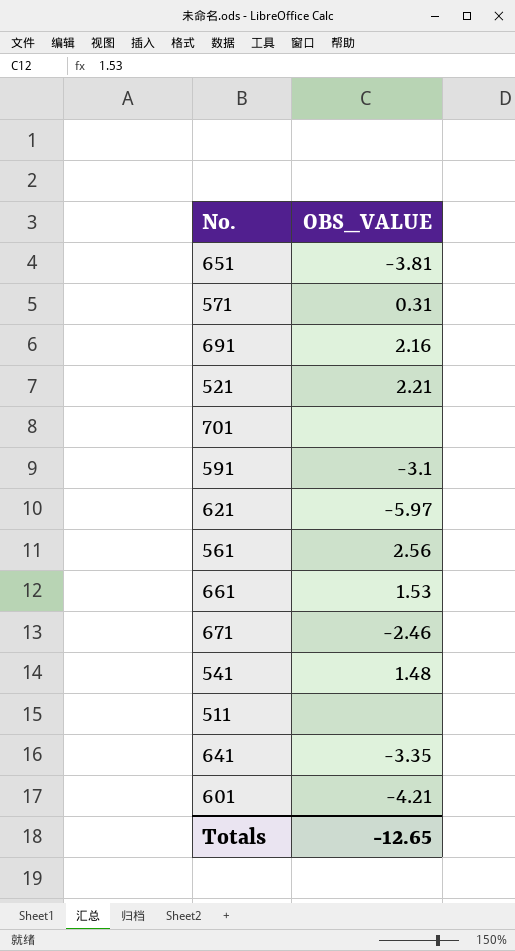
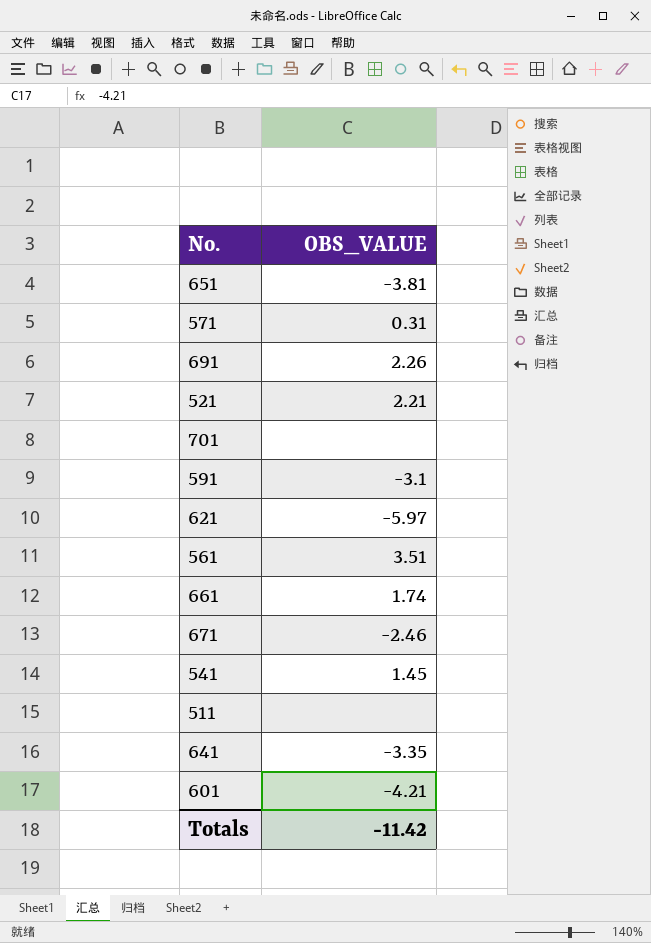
691 | OBS_VALUE: 2.16 -> 2.26
561 | OBS_VALUE: 2.56 -> 3.51
661 | OBS_VALUE: 1.53 -> 1.74
541 | OBS_VALUE: 1.48 -> 1.45
Totals | OBS_VALUE: -12.65 -> -11.42

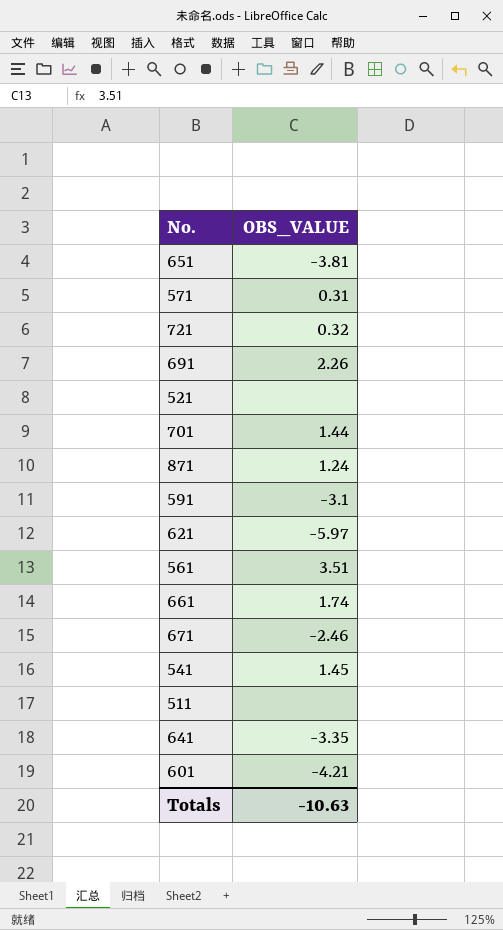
row 721: none -> 0.32
521 | OBS_VALUE: 2.21 -> none
701 | OBS_VALUE: none -> 1.44
row 871: none -> 1.24
Totals | OBS_VALUE: -11.42 -> -10.63

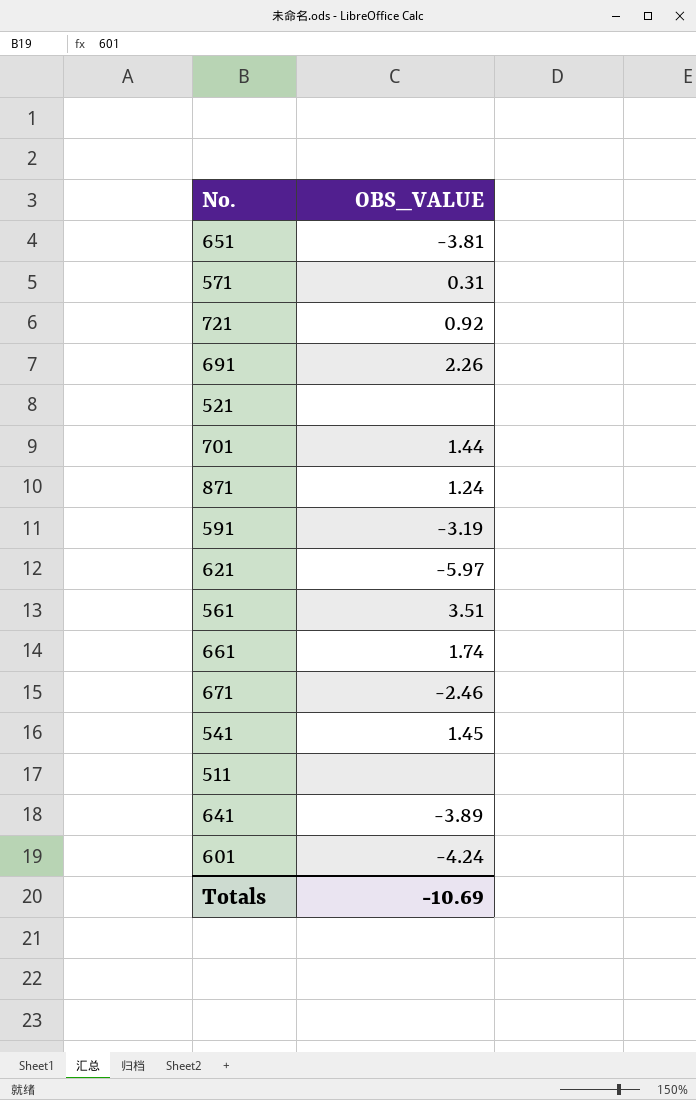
721 | OBS_VALUE: 0.32 -> 0.92
591 | OBS_VALUE: -3.1 -> -3.19
641 | OBS_VALUE: -3.35 -> -3.89
601 | OBS_VALUE: -4.21 -> -4.24
Totals | OBS_VALUE: -10.63 -> -10.69

